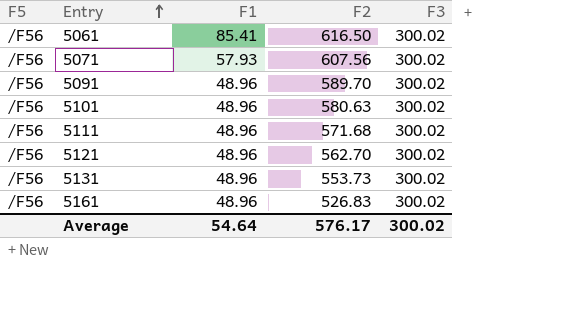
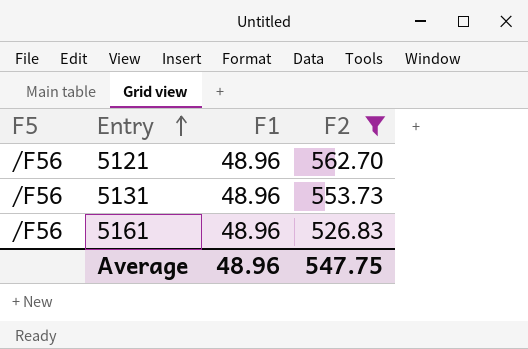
filter: none -> F2 <= 562.70
column F3 | position: 5 -> none
Average | F1: 54.64 -> 48.96
Average | F2: 576.17 -> 547.75

